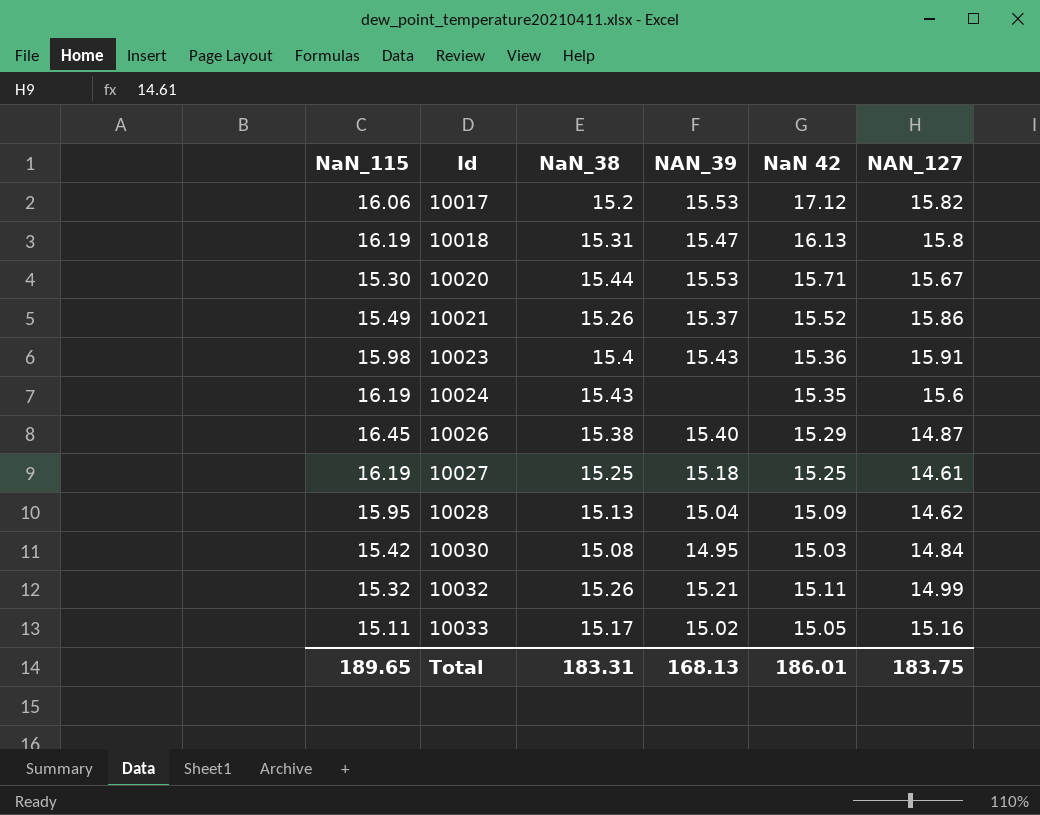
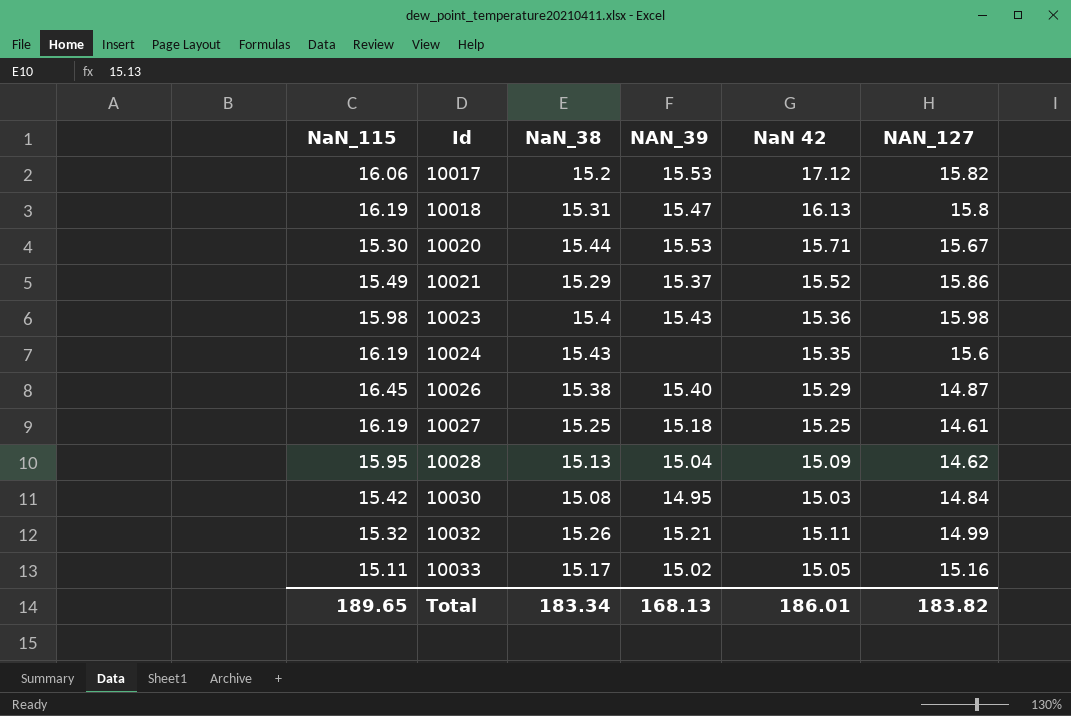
10021 | NaN_38: 15.26 -> 15.29
10023 | NAN_127: 15.91 -> 15.98
Total | NaN_38: 183.31 -> 183.34
Total | NAN_127: 183.75 -> 183.82

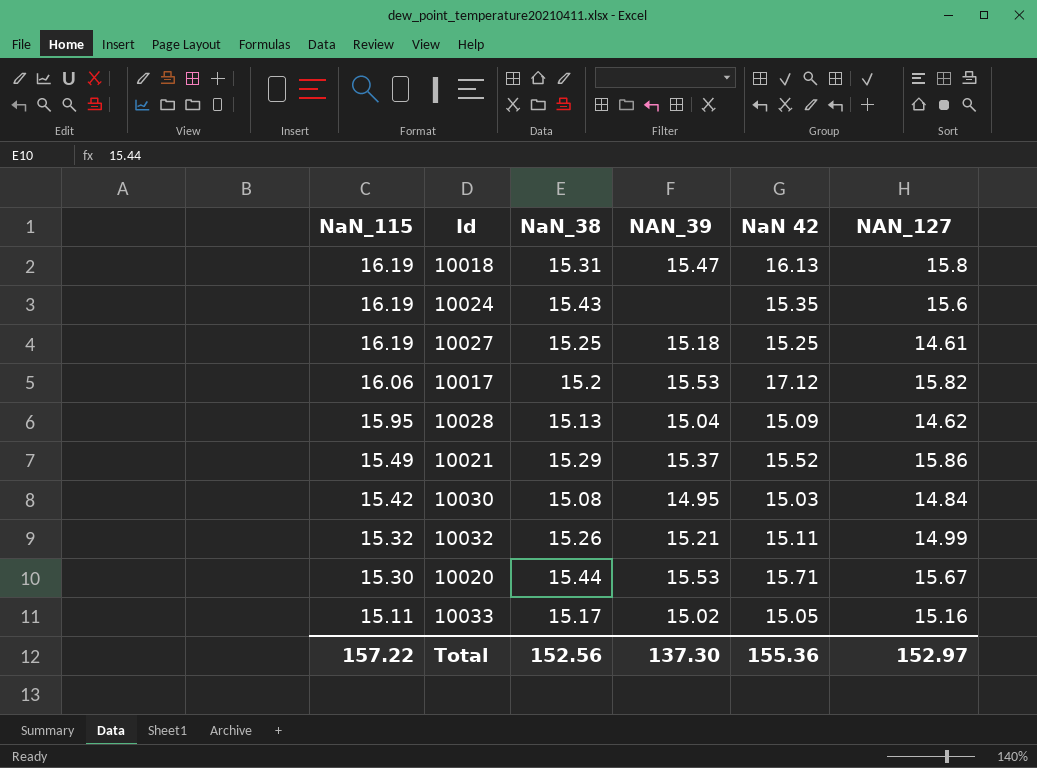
row order: Id ascending -> NaN_115 descending
row 10023: 15.98 | 15.4 | 15.43 | 15.36 | 15.98 -> none
row 10026: 16.45 | 15.38 | 15.40 | 15.29 | 14.87 -> none
Total | NaN_115: 189.65 -> 157.22
Total | NaN_38: 183.34 -> 152.56
Total | NAN_39: 168.13 -> 137.30
Total | NaN 42: 186.01 -> 155.36
Total | NAN_127: 183.82 -> 152.97

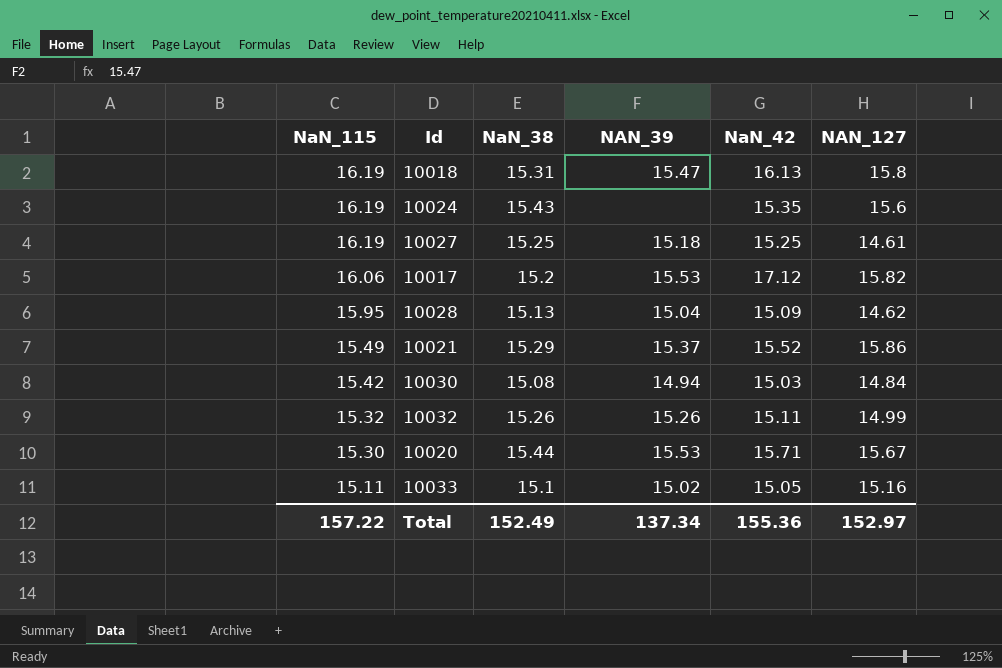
column name: NaN 42 -> NaN_42
10030 | NAN_39: 14.95 -> 14.94
10032 | NAN_39: 15.21 -> 15.26
10033 | NaN_38: 15.17 -> 15.1
Total | NaN_38: 152.56 -> 152.49
Total | NAN_39: 137.30 -> 137.34

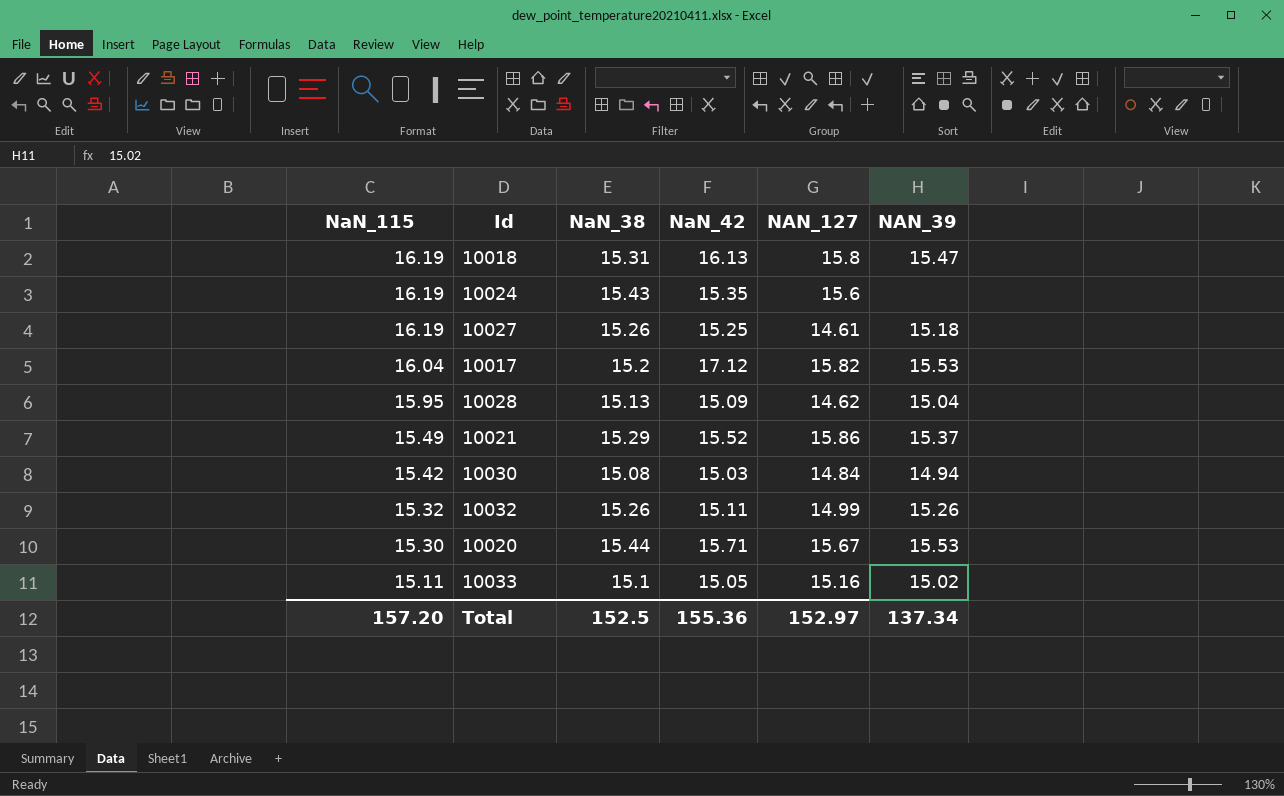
column NAN_39 | position: 4 -> 6
10027 | NaN_38: 15.25 -> 15.26
10017 | NaN_115: 16.06 -> 16.04
Total | NaN_115: 157.22 -> 157.20
Total | NaN_38: 152.49 -> 152.5

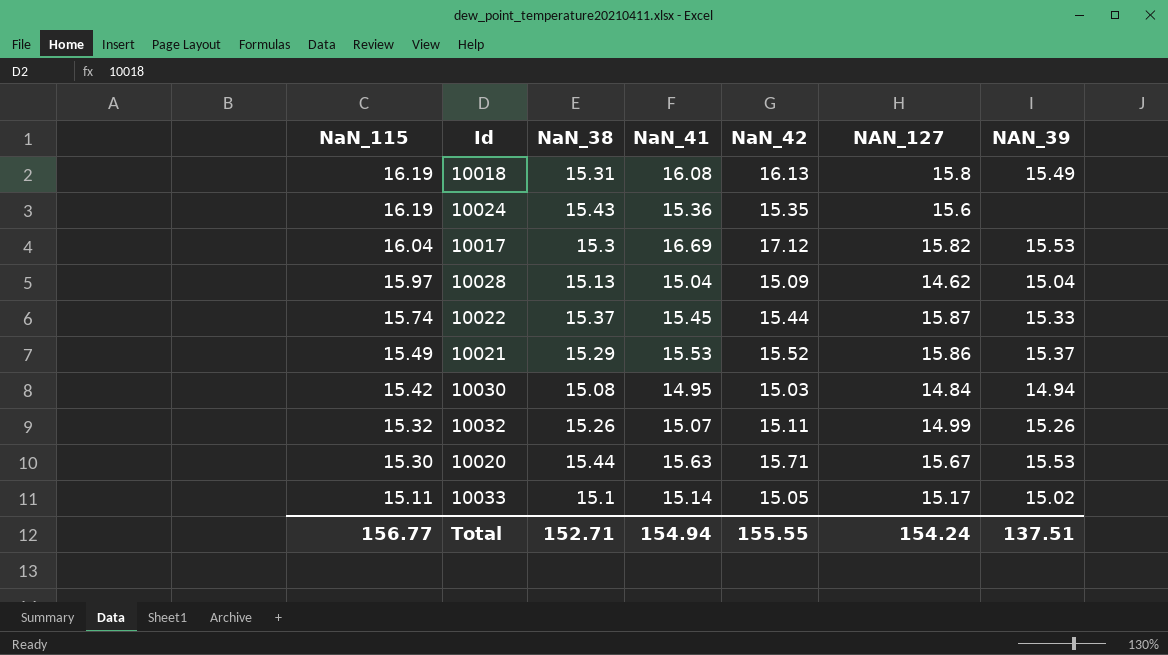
column NaN_41 | position: none -> 4
row 10027: 16.19 | 15.26 | 15.25 | 14.61 | 15.18 -> none
10018 | NAN_39: 15.47 -> 15.49
10017 | NaN_38: 15.2 -> 15.3
10028 | NaN_115: 15.95 -> 15.97
row 10022: none -> 15.74 | 15.37 | 15.45 | 15.44 | 15.87 | 15.33
10033 | NAN_127: 15.16 -> 15.17
Total | NaN_115: 157.20 -> 156.77
Total | NaN_38: 152.5 -> 152.71
Total | NaN_42: 155.36 -> 155.55
Total | NAN_127: 152.97 -> 154.24
Total | NAN_39: 137.34 -> 137.51

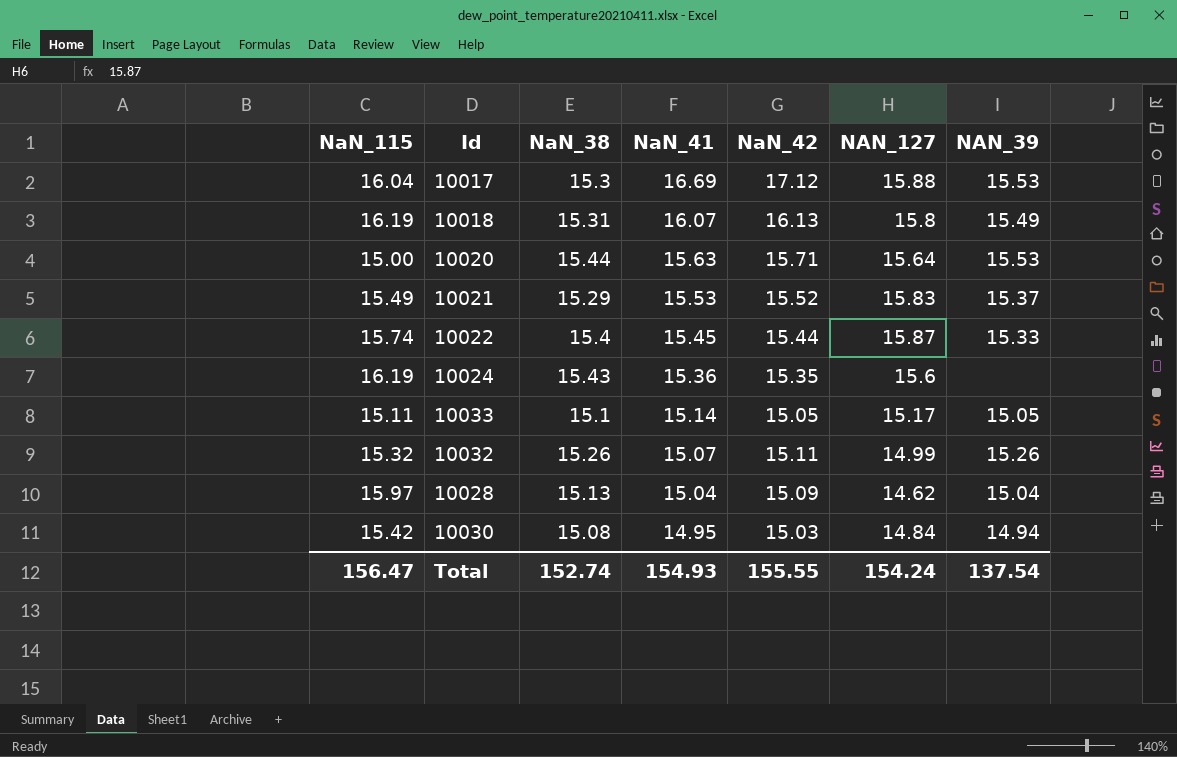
row order: NaN_115 descending -> NaN_41 descending
10017 | NAN_127: 15.82 -> 15.88
10018 | NaN_41: 16.08 -> 16.07
10020 | NaN_115: 15.30 -> 15.00
10020 | NAN_127: 15.67 -> 15.64
10021 | NAN_127: 15.86 -> 15.83
10022 | NaN_38: 15.37 -> 15.4
10033 | NAN_39: 15.02 -> 15.05
Total | NaN_115: 156.77 -> 156.47
Total | NaN_38: 152.71 -> 152.74
Total | NaN_41: 154.94 -> 154.93
Total | NAN_39: 137.51 -> 137.54

